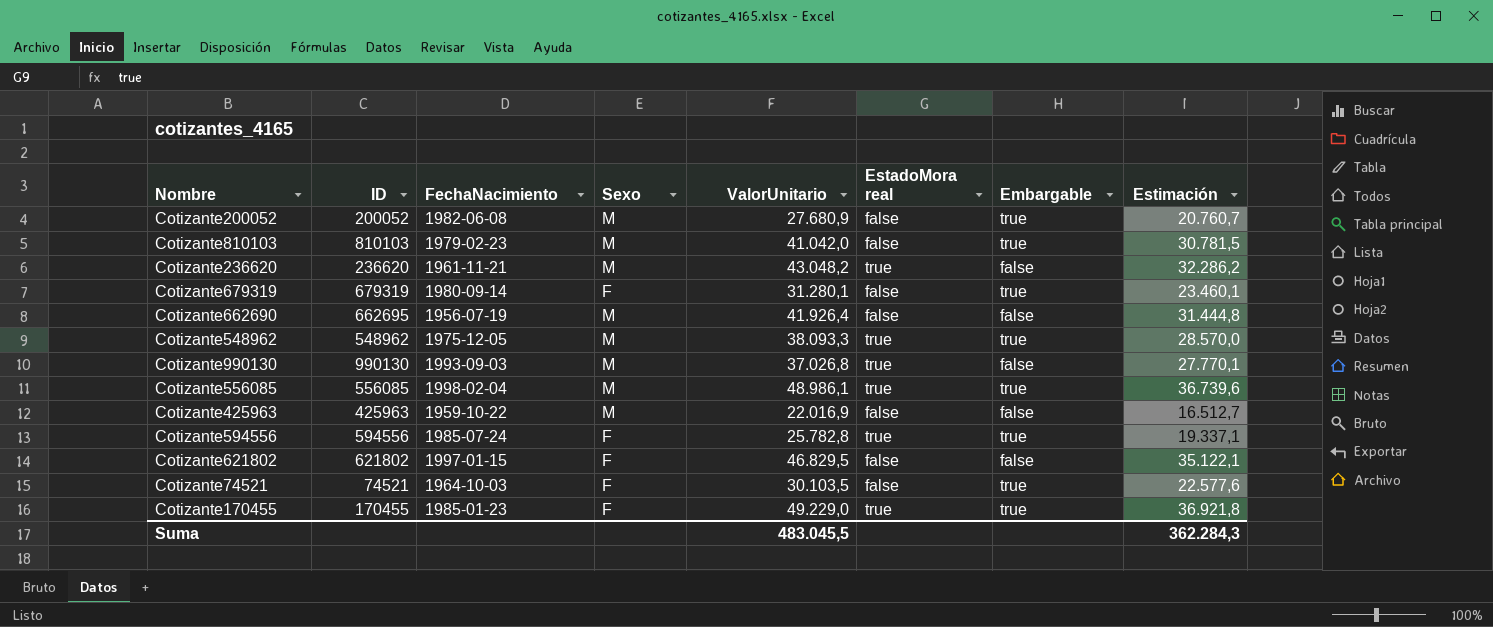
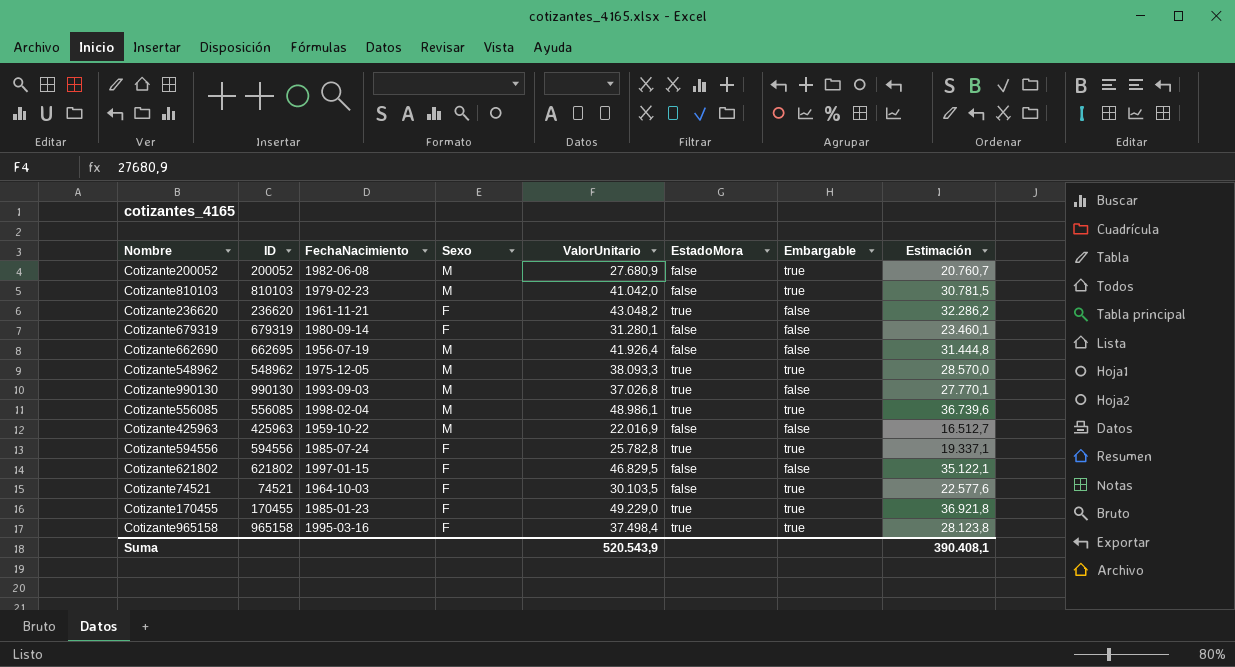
column name: EstadoMora real -> EstadoMora
Cotizante236620 | Sexo: M -> F
Cotizante679319 | Embargable: true -> false
row Cotizante965158: none -> 965158 | 1995-03-16 | F | 37.498,4 | true | true | 28.123,8
Suma | ValorUnitario: 483.045,5 -> 520.543,9
Suma | Estimación: 362.284,3 -> 390.408,1

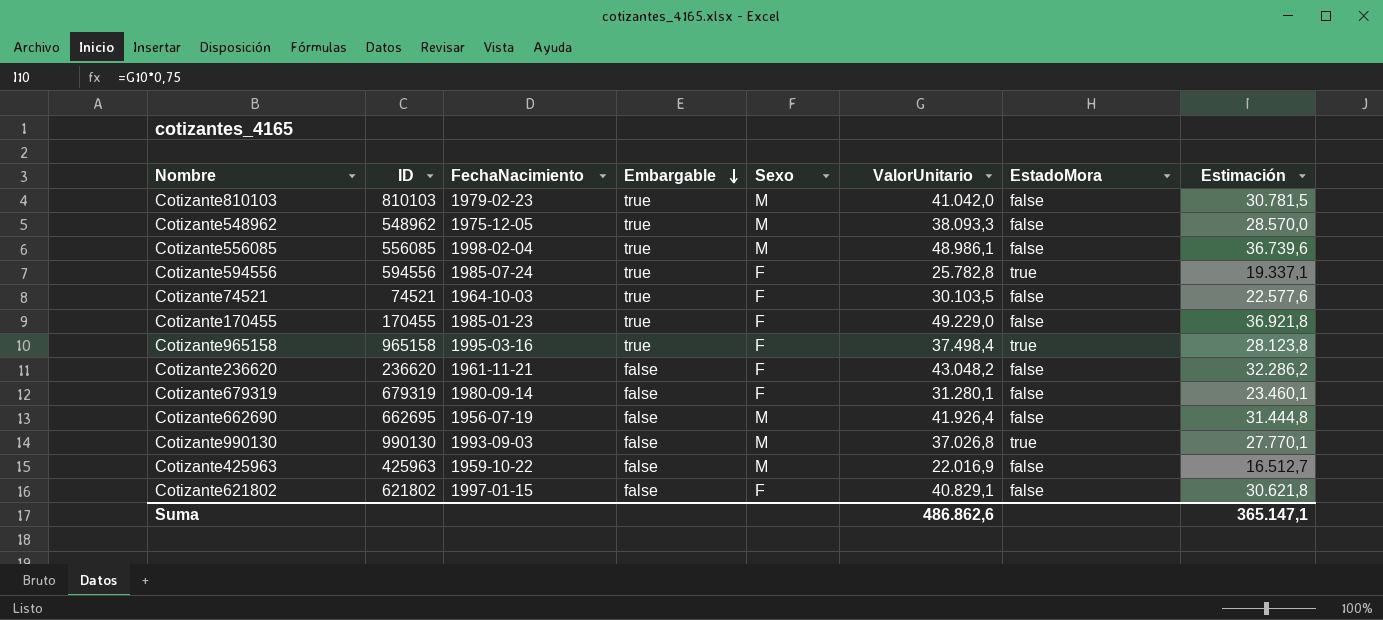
row order: none -> Embargable descending
column Embargable | position: 7 -> 4
row Cotizante200052: 200052 | 1982-06-08 | M | 27.680,9 | false | true | 20.760,7 -> none
Cotizante548962 | EstadoMora: true -> false
Cotizante556085 | EstadoMora: true -> false
Cotizante170455 | EstadoMora: true -> false
Cotizante236620 | EstadoMora: true -> false
Cotizante621802 | ValorUnitario: 46.829,5 -> 40.829,1
Cotizante621802 | Estimación: 35.122,1 -> 30.621,8
Suma | ValorUnitario: 520.543,9 -> 486.862,6
Suma | Estimación: 390.408,1 -> 365.147,1

